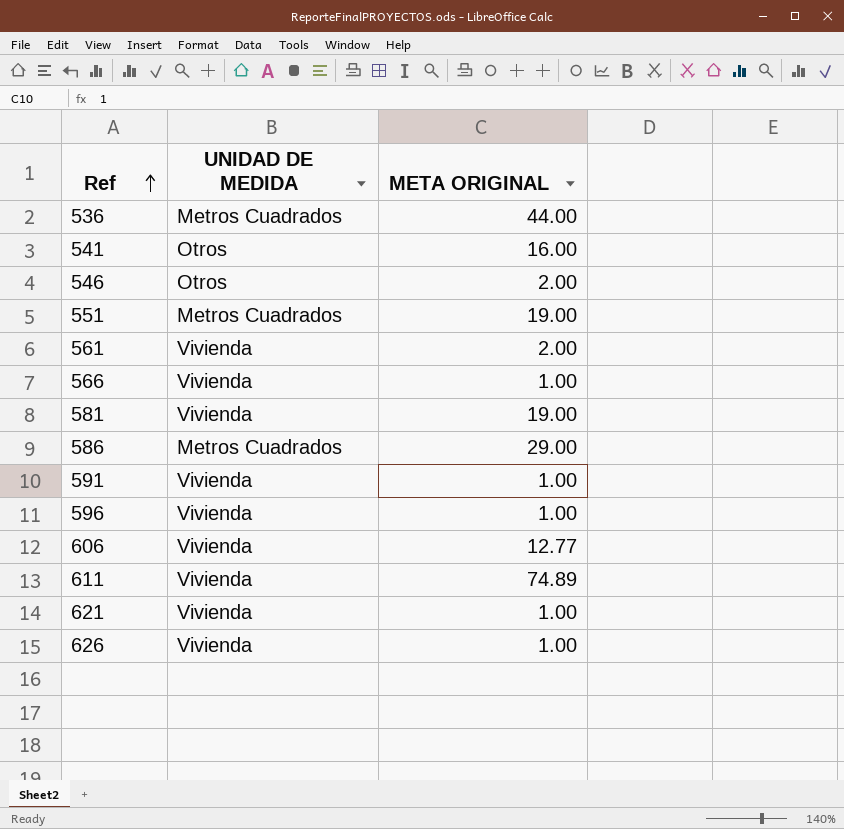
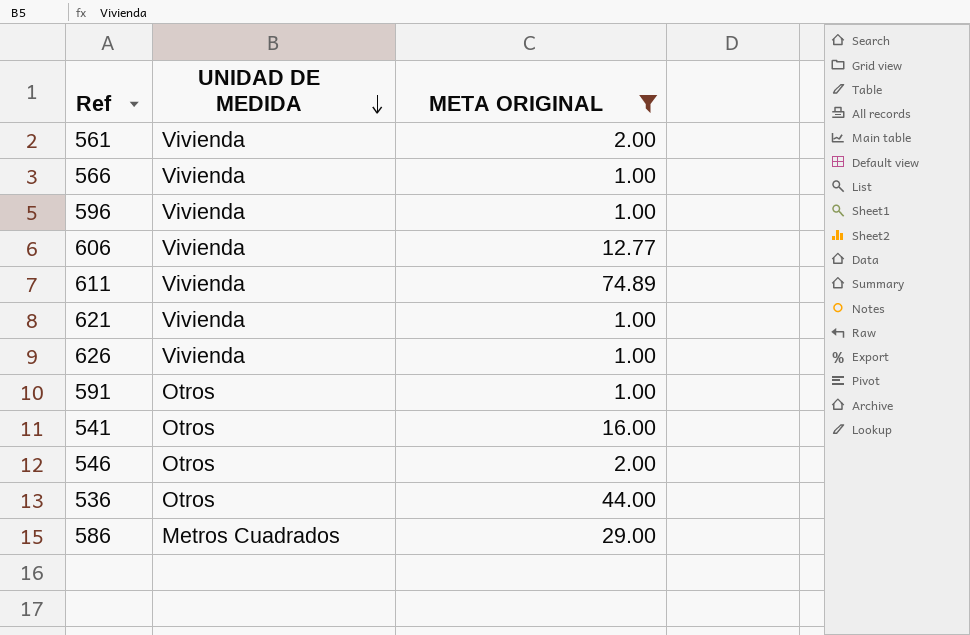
filter: none -> META ORIGINAL != 19.00
row order: Ref ascending -> UNIDAD DE MEDIDA descending
591 | UNIDAD DE MEDIDA: Vivienda -> Otros
536 | UNIDAD DE MEDIDA: Metros Cuadrados -> Otros

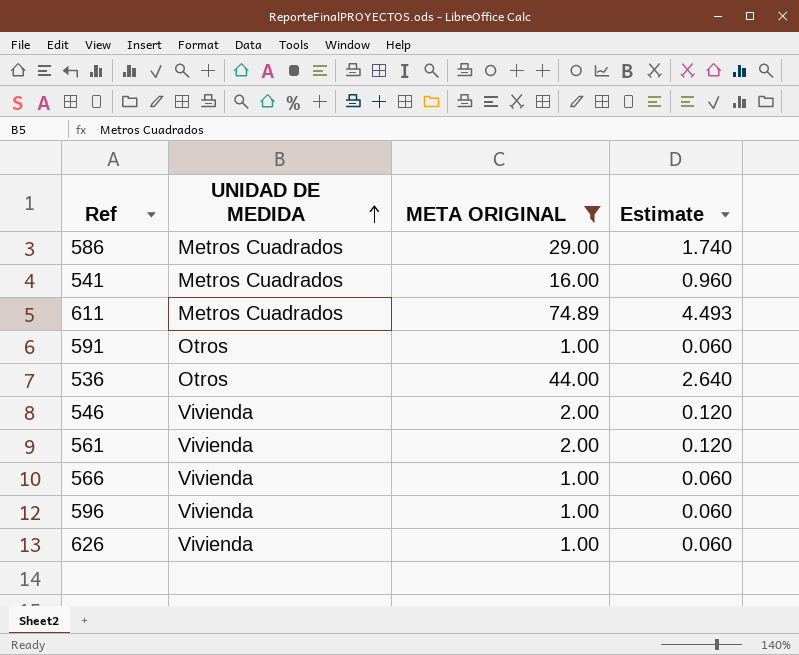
row order: UNIDAD DE MEDIDA descending -> UNIDAD DE MEDIDA ascending
column Estimate | formula: none -> [META ORIGINAL] * 0.06
row 606: Vivienda | 12.77 -> none
row 621: Vivienda | 1.00 -> none
541 | UNIDAD DE MEDIDA: Otros -> Metros Cuadrados
611 | UNIDAD DE MEDIDA: Vivienda -> Metros Cuadrados
546 | UNIDAD DE MEDIDA: Otros -> Vivienda

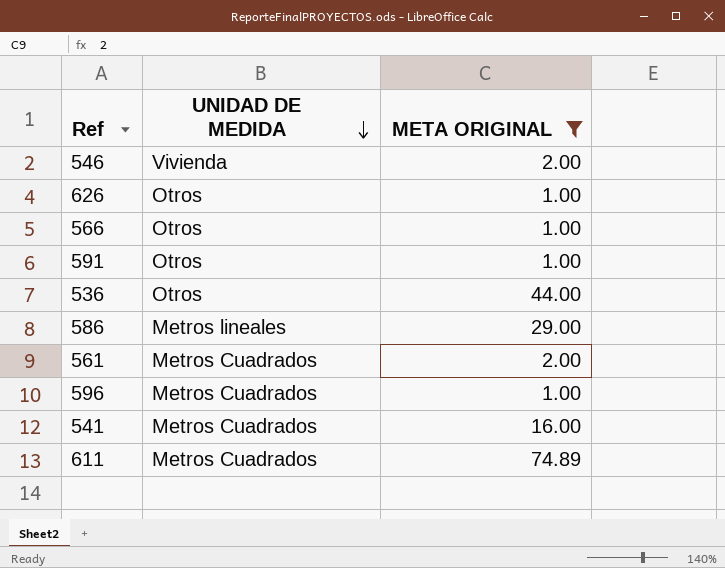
row order: UNIDAD DE MEDIDA ascending -> UNIDAD DE MEDIDA descending
column Estimate | formula: [META ORIGINAL] * 0.06 -> none
626 | UNIDAD DE MEDIDA: Vivienda -> Otros
566 | UNIDAD DE MEDIDA: Vivienda -> Otros
586 | UNIDAD DE MEDIDA: Metros Cuadrados -> Metros lineales
561 | UNIDAD DE MEDIDA: Vivienda -> Metros Cuadrados
596 | UNIDAD DE MEDIDA: Vivienda -> Metros Cuadrados

